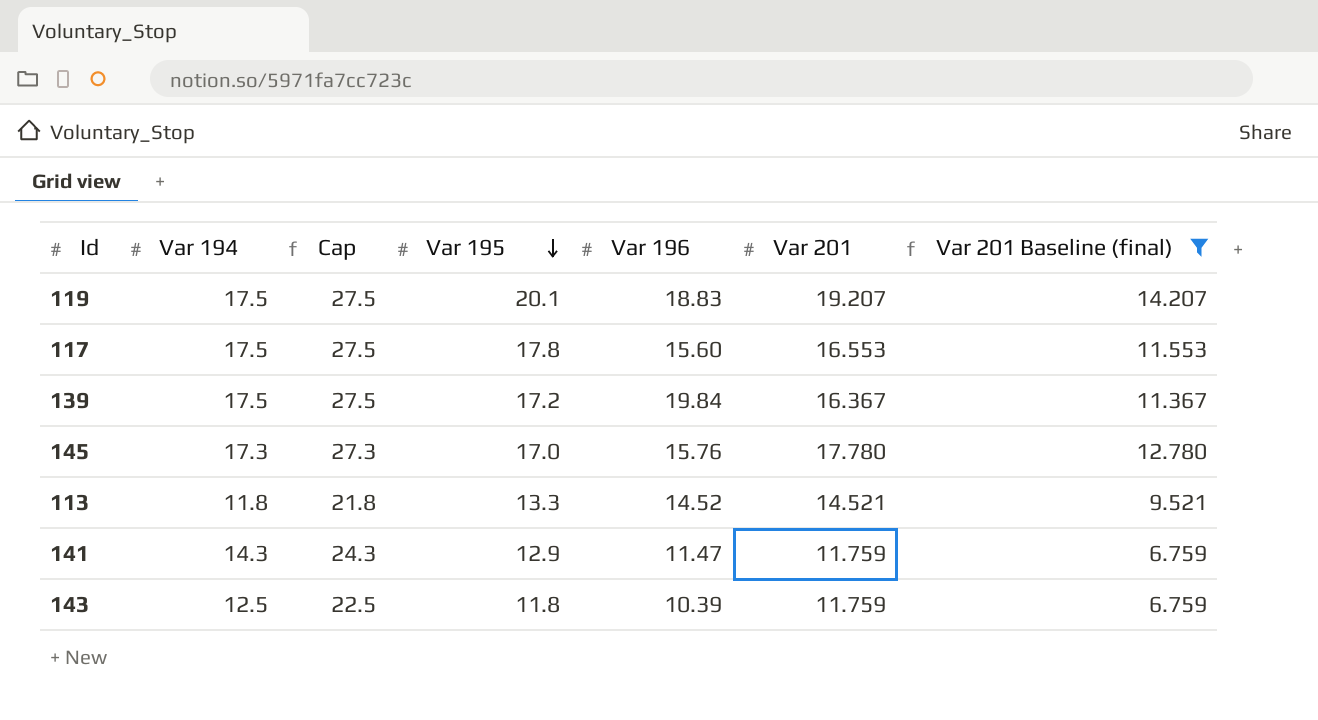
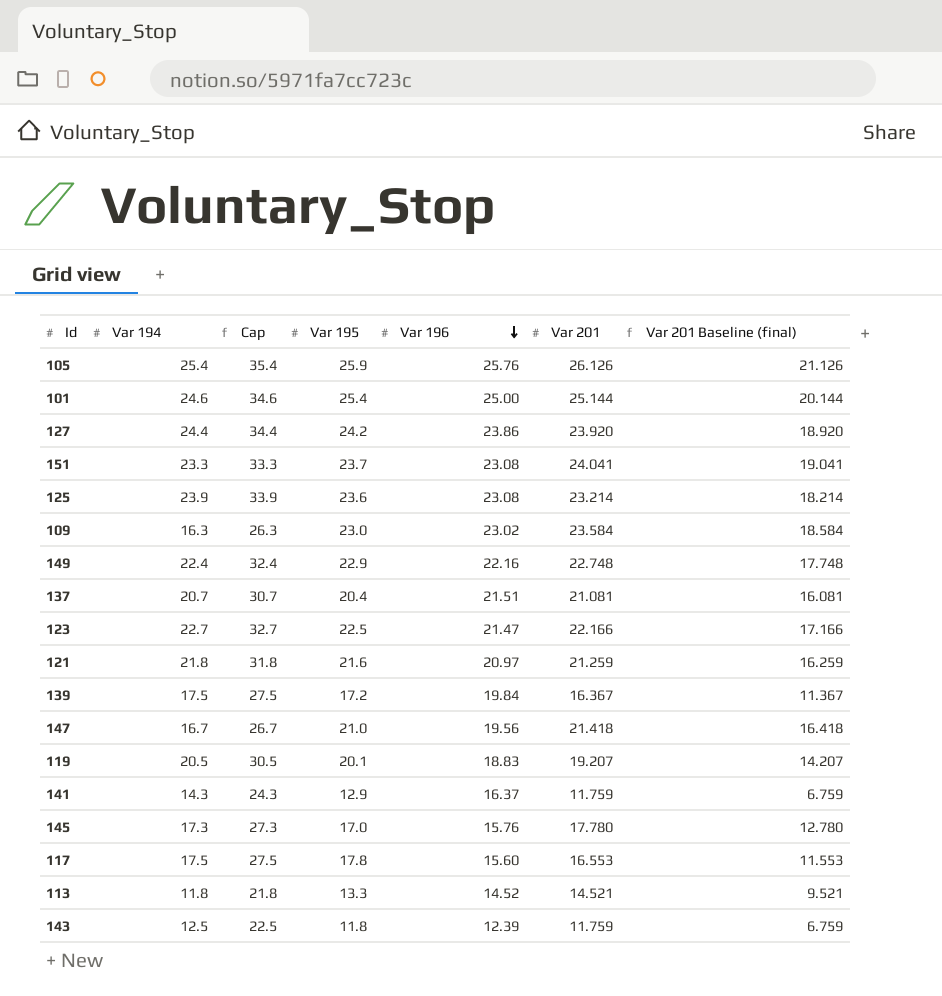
filter: Var 201 Baseline (final) <= 14.207 -> none
row order: Var 195 descending -> Var 196 descending
119 | Var 194: 17.5 -> 20.5
119 | Cap: 27.5 -> 30.5
141 | Var 196: 11.47 -> 16.37
143 | Var 196: 10.39 -> 12.39

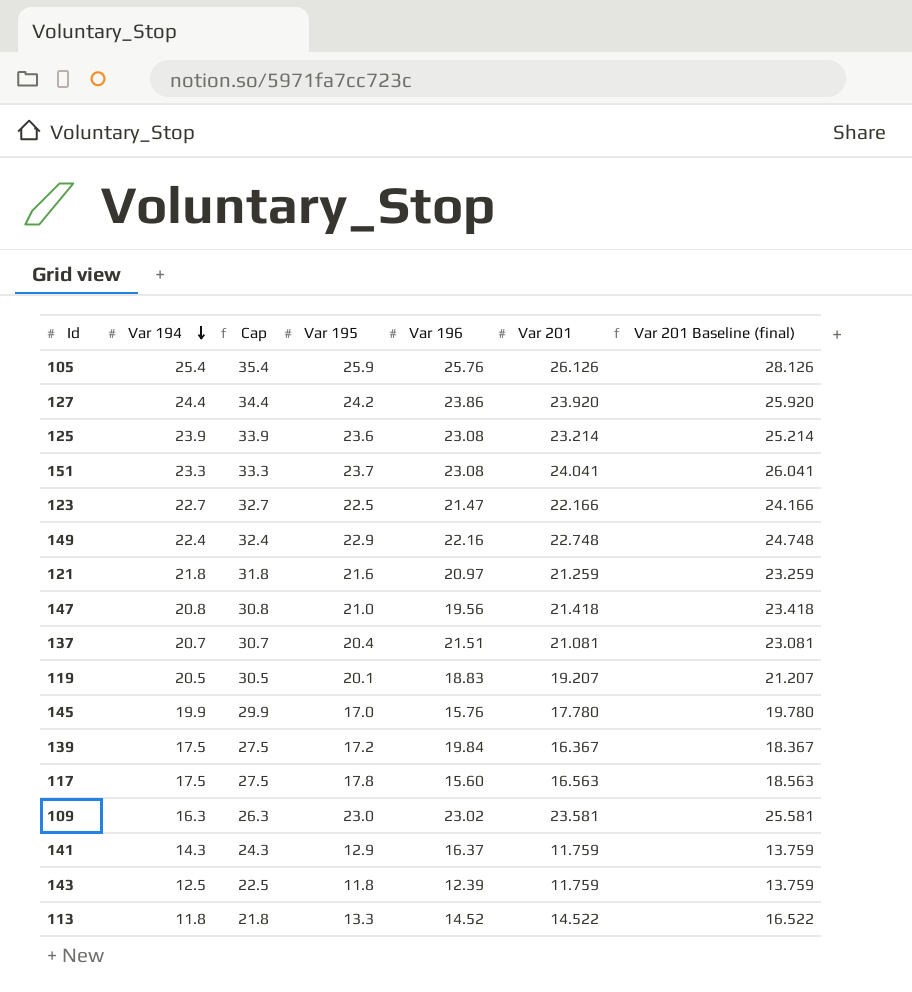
row order: Var 196 descending -> Var 194 descending
column Var 201 Baseline (final) | formula: [Var 201] - 5 -> [Var 201] + 2
row 101: 24.6 | 34.6 | 25.4 | 25.00 | 25.144 | 20.144 -> none
147 | Var 194: 16.7 -> 20.8
147 | Cap: 26.7 -> 30.8
145 | Var 194: 17.3 -> 19.9
145 | Cap: 27.3 -> 29.9
117 | Var 201: 16.553 -> 16.563
109 | Var 201: 23.584 -> 23.581
113 | Var 201: 14.521 -> 14.522

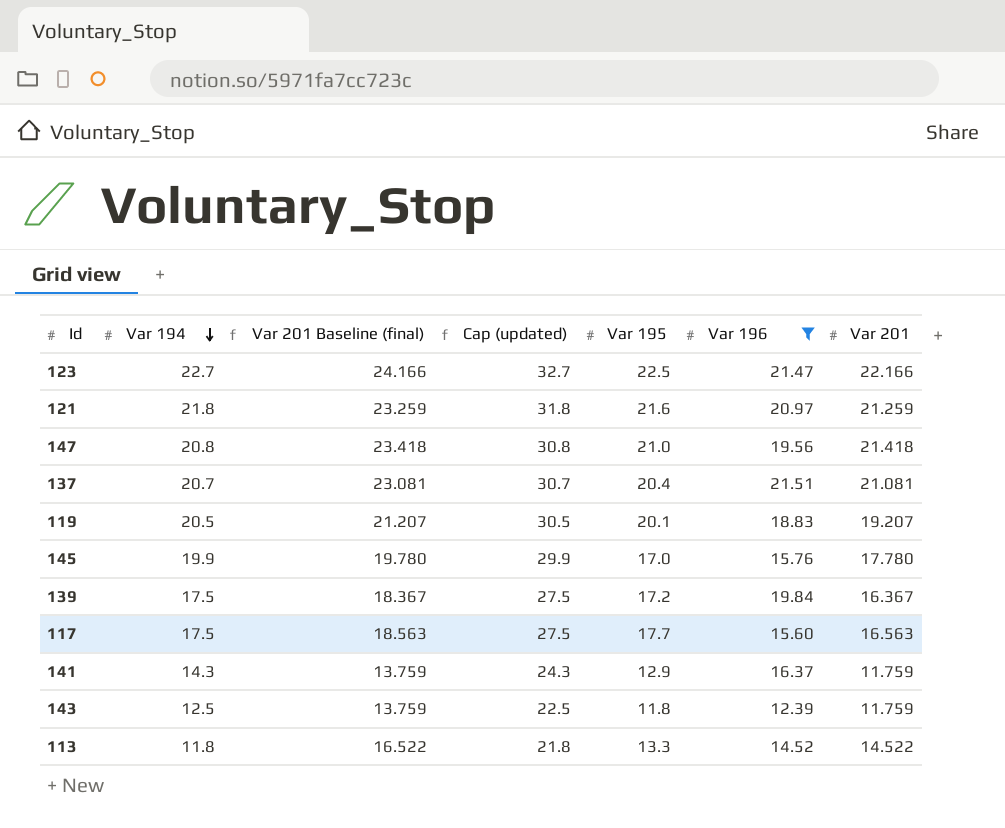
filter: none -> Var 196 <= 21.51
column Var 201 Baseline (final) | position: 7 -> 3
column name: Cap -> Cap (updated)
117 | Var 195: 17.8 -> 17.7

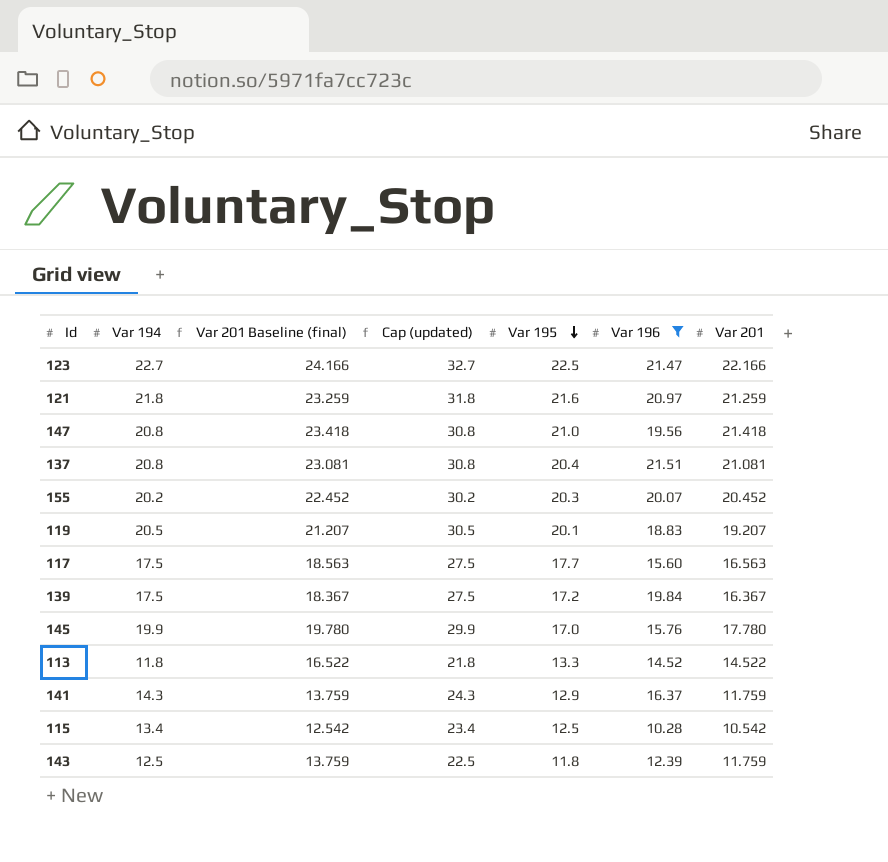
row order: Var 194 descending -> Var 195 descending
137 | Var 194: 20.7 -> 20.8
137 | Cap (updated): 30.7 -> 30.8
row 155: none -> 20.2 | 22.452 | 30.2 | 20.3 | 20.07 | 20.452
row 115: none -> 13.4 | 12.542 | 23.4 | 12.5 | 10.28 | 10.542

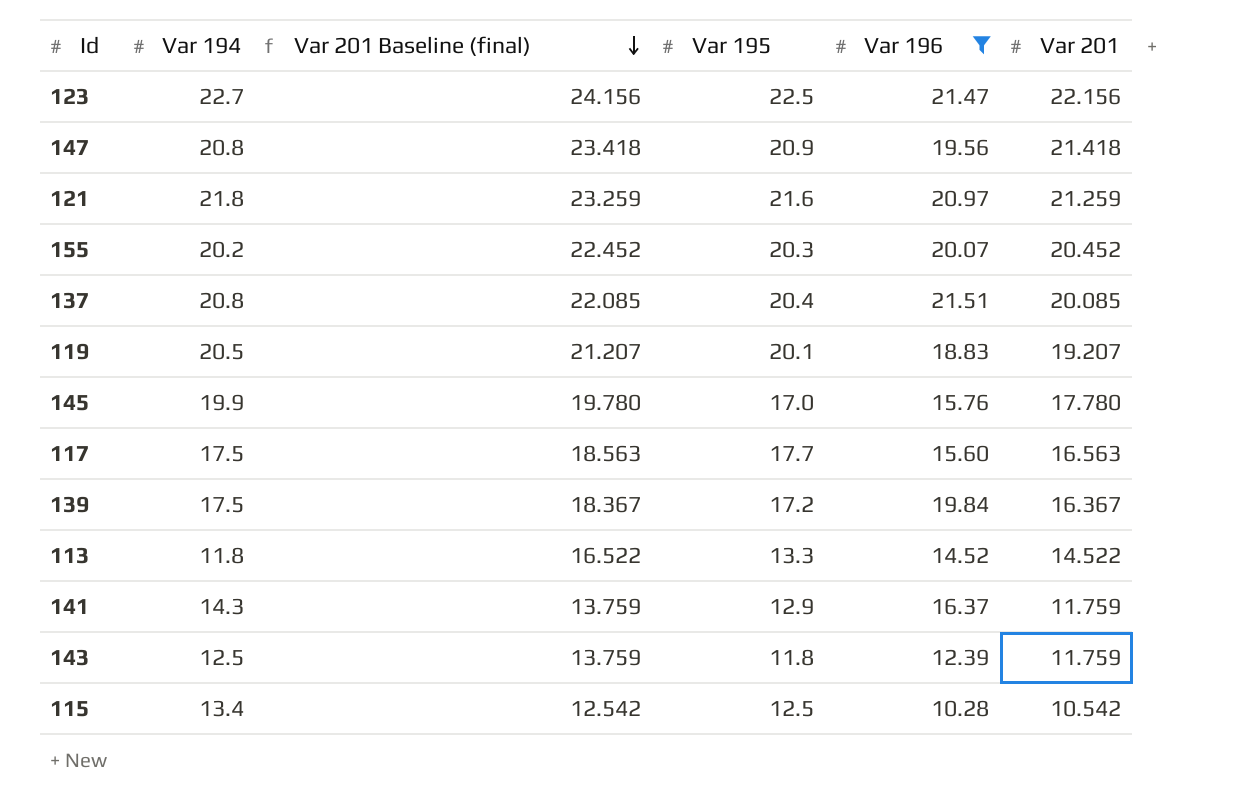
row order: Var 195 descending -> Var 201 Baseline (final) descending
column Cap (updated) | formula: [Var 194] + 10 -> none
123 | Var 201 Baseline (final): 24.166 -> 24.156
123 | Var 201: 22.166 -> 22.156
147 | Var 195: 21.0 -> 20.9
137 | Var 201 Baseline (final): 23.081 -> 22.085
137 | Var 201: 21.081 -> 20.085

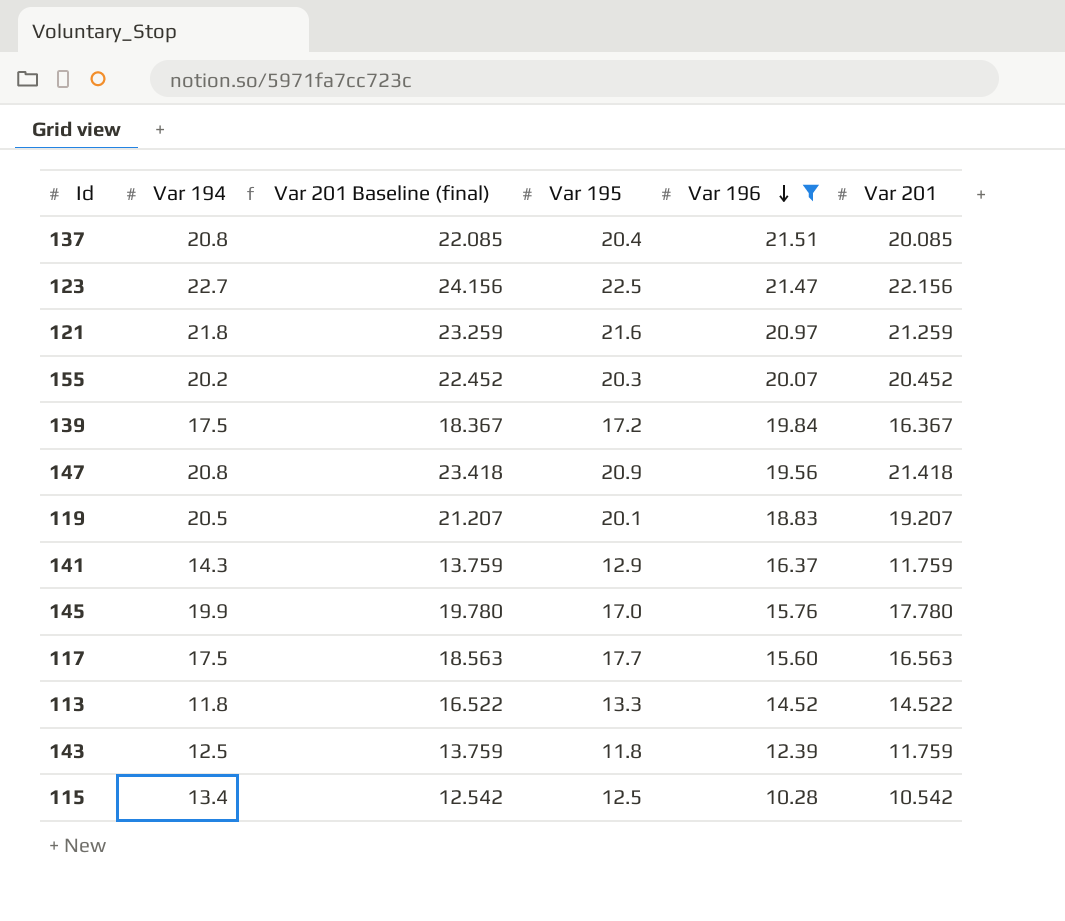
row order: Var 201 Baseline (final) descending -> Var 196 descending

